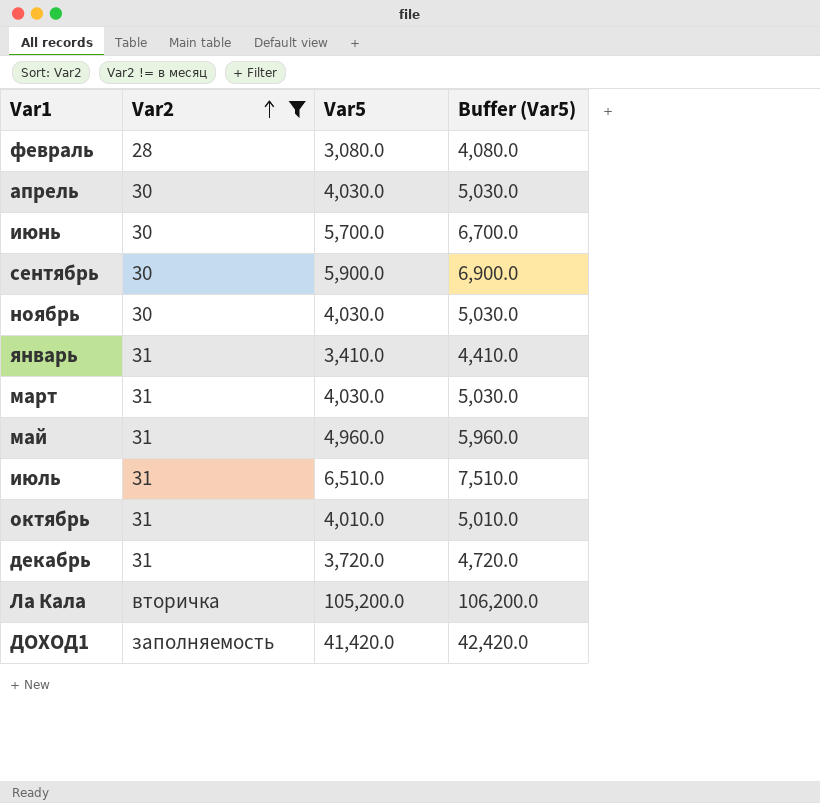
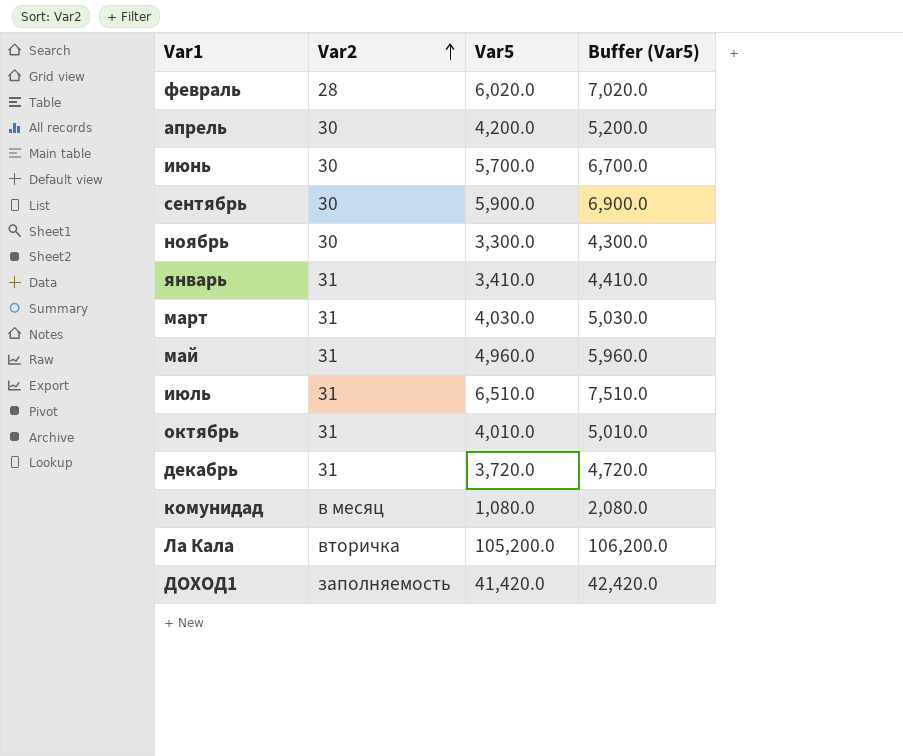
filter: Var2 != в месяц -> none
февраль | Var5: 3,080.0 -> 6,020.0
февраль | Buffer (Var5): 4,080.0 -> 7,020.0
апрель | Var5: 4,030.0 -> 4,200.0
апрель | Buffer (Var5): 5,030.0 -> 5,200.0
ноябрь | Var5: 4,030.0 -> 3,300.0
ноябрь | Buffer (Var5): 5,030.0 -> 4,300.0

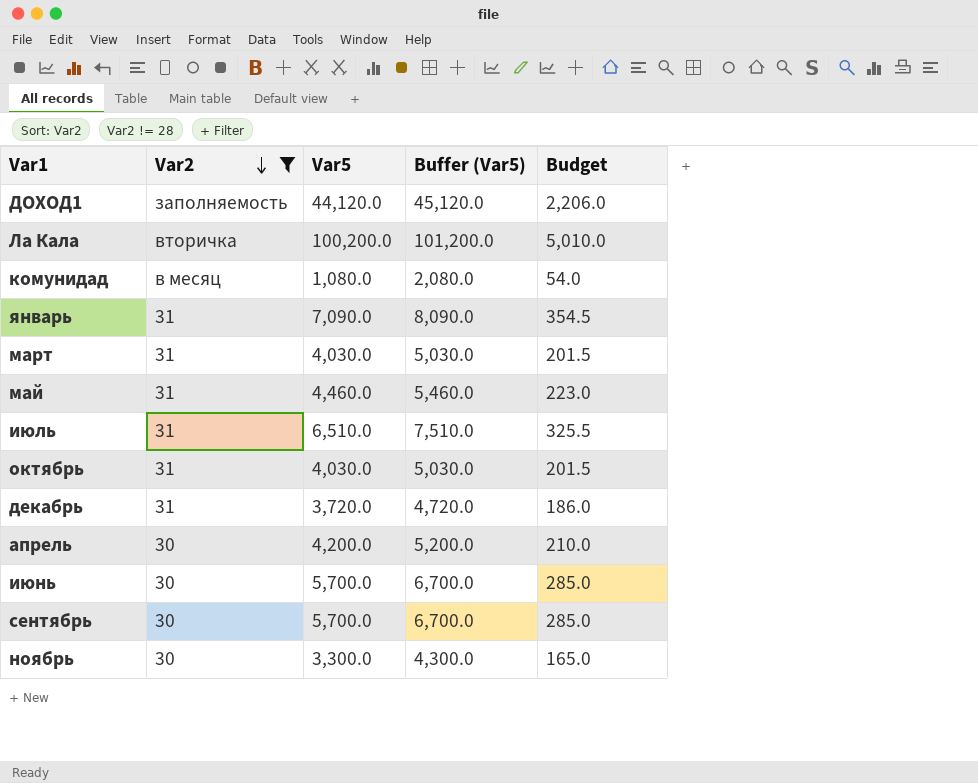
filter: none -> Var2 != 28
row order: Var2 ascending -> Var2 descending
column Budget | formula: none -> [Var5] * 0.05
ДОХОД1 | Var5: 41,420.0 -> 44,120.0
ДОХОД1 | Buffer (Var5): 42,420.0 -> 45,120.0
Ла Кала | Var5: 105,200.0 -> 100,200.0
Ла Кала | Buffer (Var5): 106,200.0 -> 101,200.0
январь | Var5: 3,410.0 -> 7,090.0
январь | Buffer (Var5): 4,410.0 -> 8,090.0
май | Var5: 4,960.0 -> 4,460.0
май | Buffer (Var5): 5,960.0 -> 5,460.0
октябрь | Var5: 4,010.0 -> 4,030.0
октябрь | Buffer (Var5): 5,010.0 -> 5,030.0
сентябрь | Var5: 5,900.0 -> 5,700.0
сентябрь | Buffer (Var5): 6,900.0 -> 6,700.0

